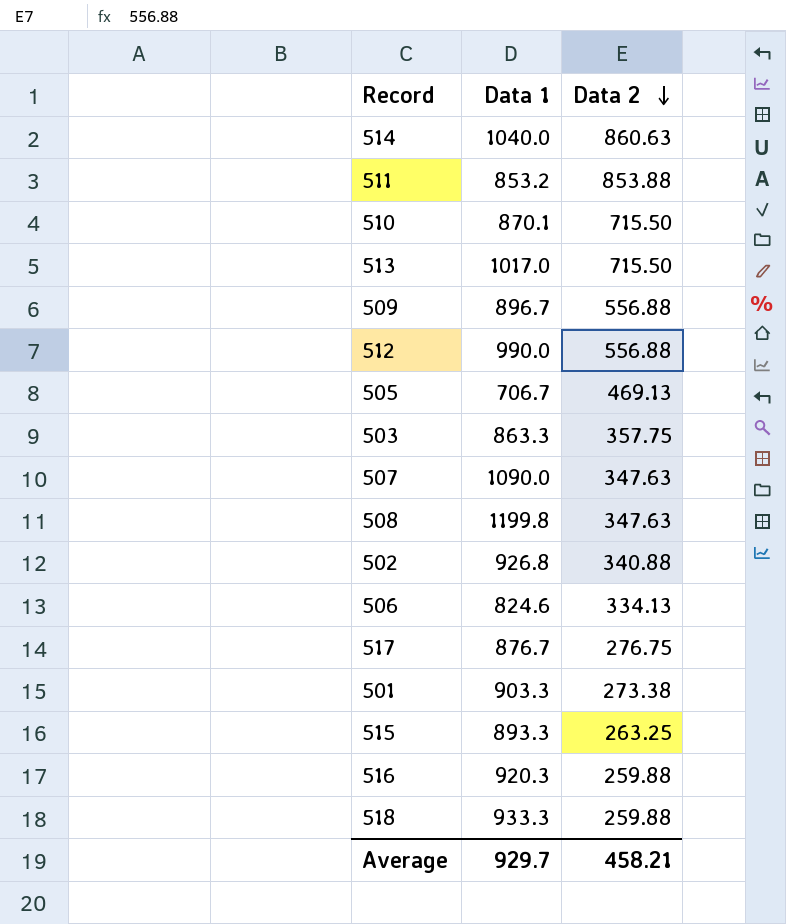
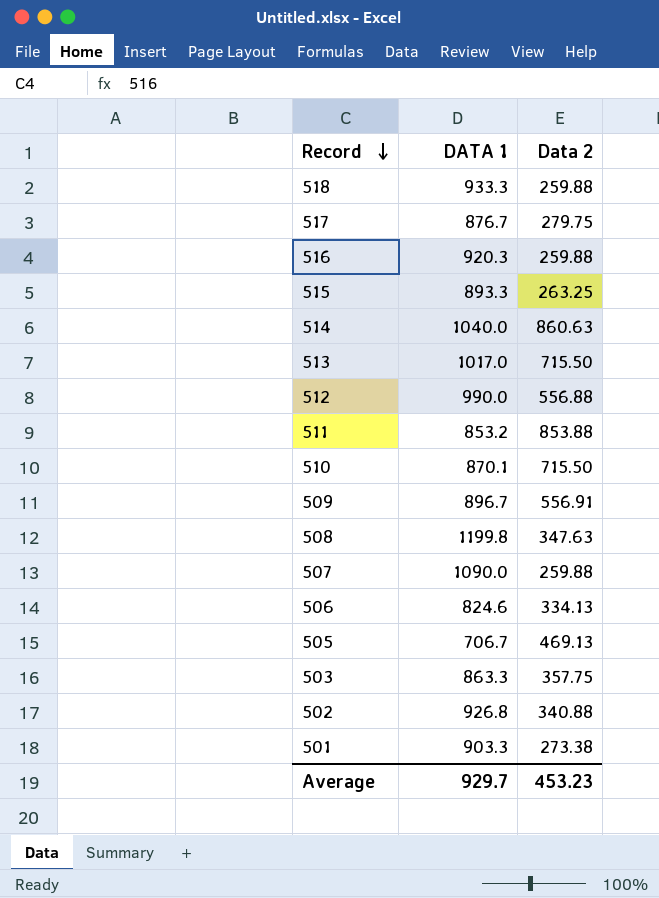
row order: Data 2 descending -> Record descending
column name: Data 1 -> DATA 1
517 | Data 2: 276.75 -> 279.75
509 | Data 2: 556.88 -> 556.91
507 | Data 2: 347.63 -> 259.88
Average | Data 2: 458.21 -> 453.23

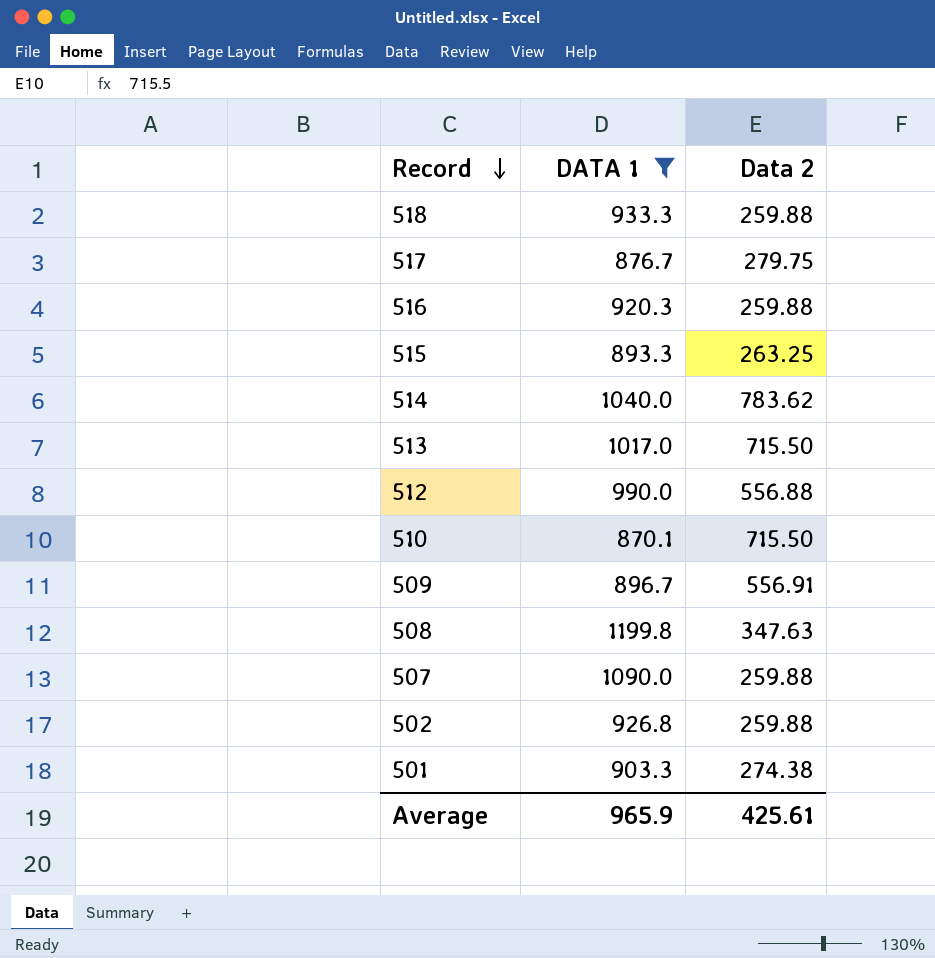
filter: none -> DATA 1 >= 870.1
514 | Data 2: 860.63 -> 783.62
502 | Data 2: 340.88 -> 259.88
501 | Data 2: 273.38 -> 274.38
Average | DATA 1: 929.7 -> 965.9
Average | Data 2: 453.23 -> 425.61

